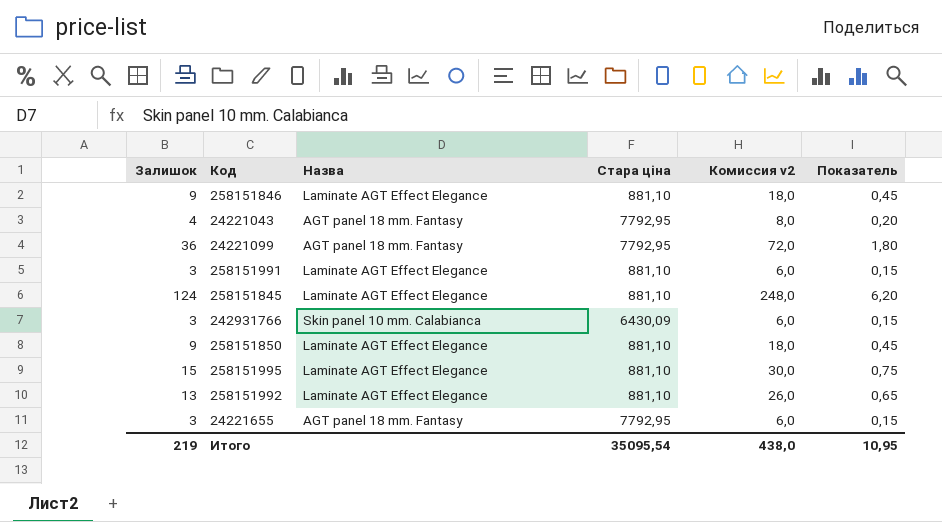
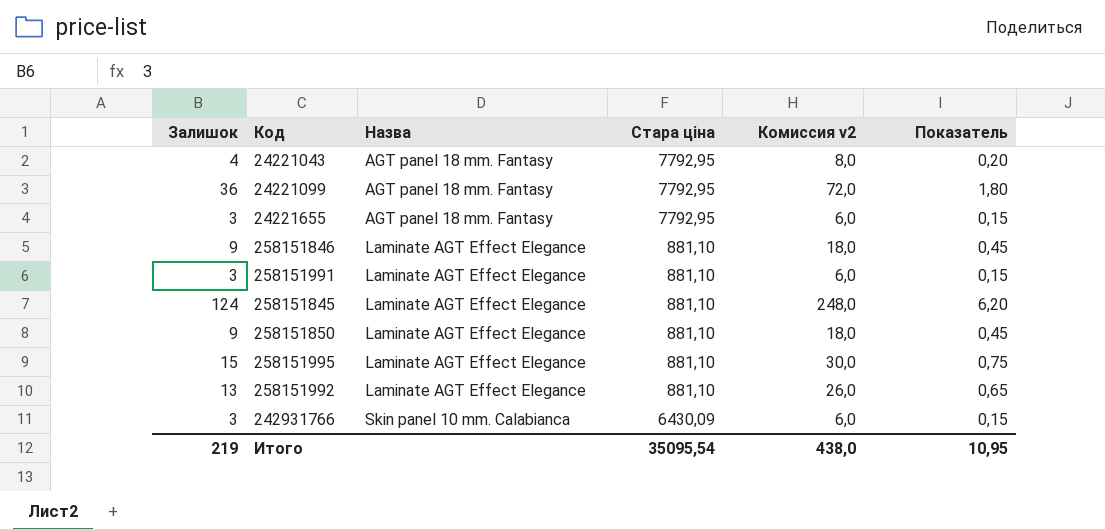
row order: none -> Назва ascending

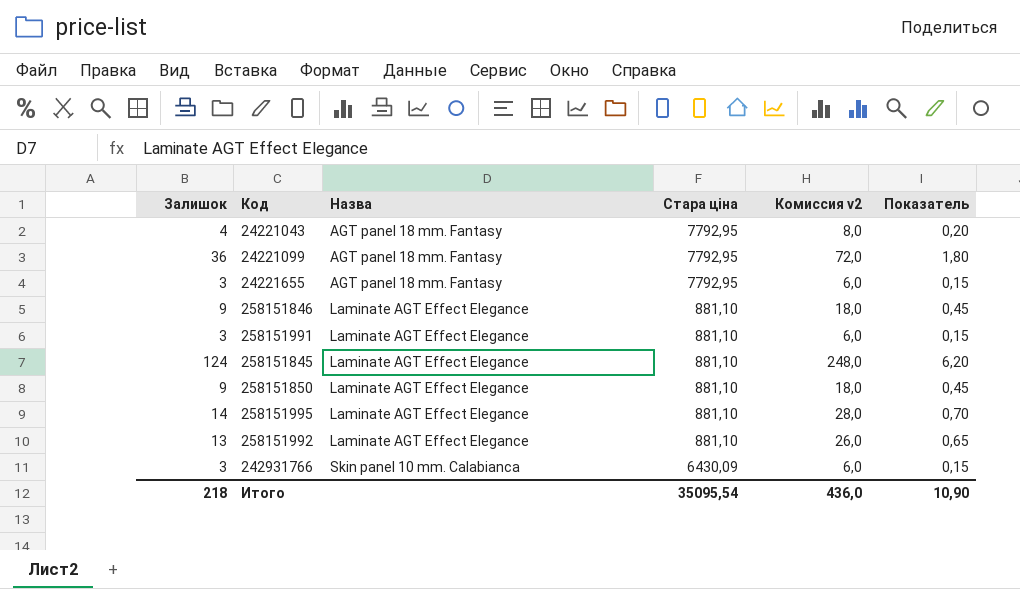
258151995 | Залишок: 15 -> 14
258151995 | Комиссия v2: 30,0 -> 28,0
258151995 | Показатель: 0,75 -> 0,70
Итого | Залишок: 219 -> 218
Итого | Комиссия v2: 438,0 -> 436,0
Итого | Показатель: 10,95 -> 10,90

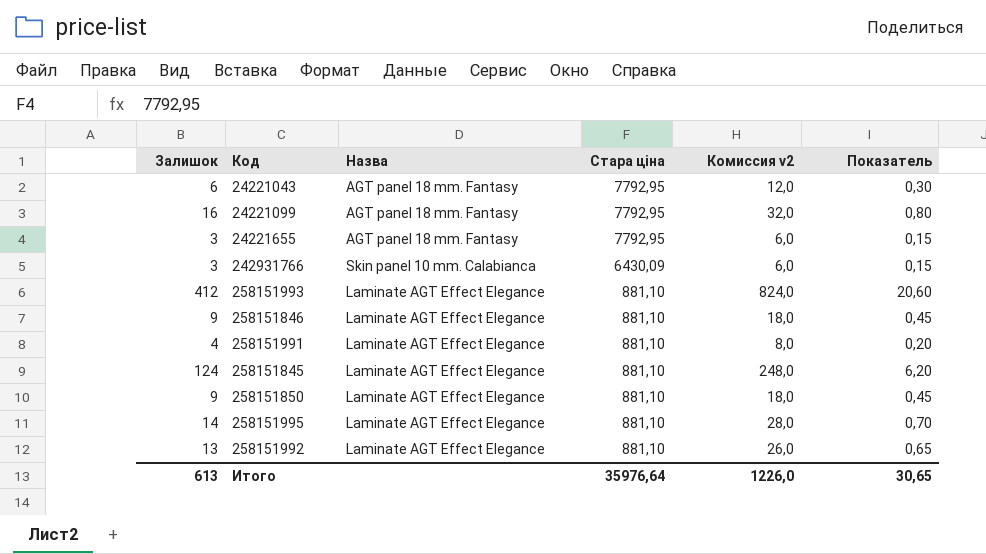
row order: Назва ascending -> Стара ціна descending
24221043 | Залишок: 4 -> 6
24221043 | Комиссия v2: 8,0 -> 12,0
24221043 | Показатель: 0,20 -> 0,30
24221099 | Залишок: 36 -> 16
24221099 | Комиссия v2: 72,0 -> 32,0
24221099 | Показатель: 1,80 -> 0,80
row 258151993: none -> 412 | Laminate AGT Effect Elegance | 881,10 | 824,0 | 20,60
258151991 | Залишок: 3 -> 4
258151991 | Комиссия v2: 6,0 -> 8,0
258151991 | Показатель: 0,15 -> 0,20
Итого | Залишок: 218 -> 613
Итого | Стара ціна: 35095,54 -> 35976,64
Итого | Комиссия v2: 436,0 -> 1226,0
Итого | Показатель: 10,90 -> 30,65

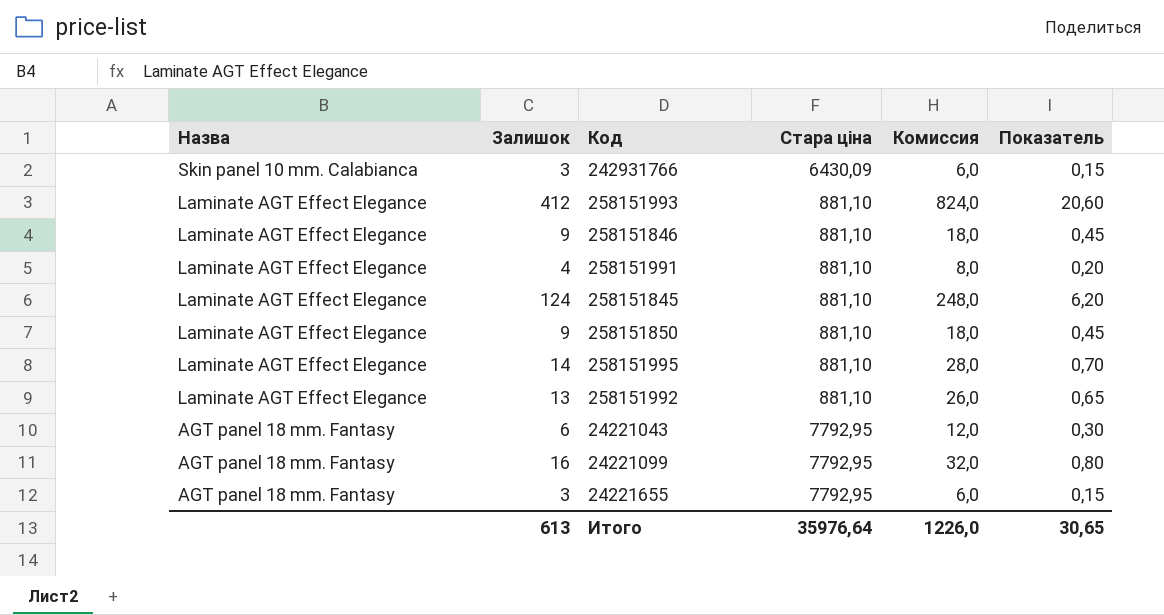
row order: Стара ціна descending -> Назва descending
column Назва | position: 3 -> 1
column name: Комиссия v2 -> Комиссия

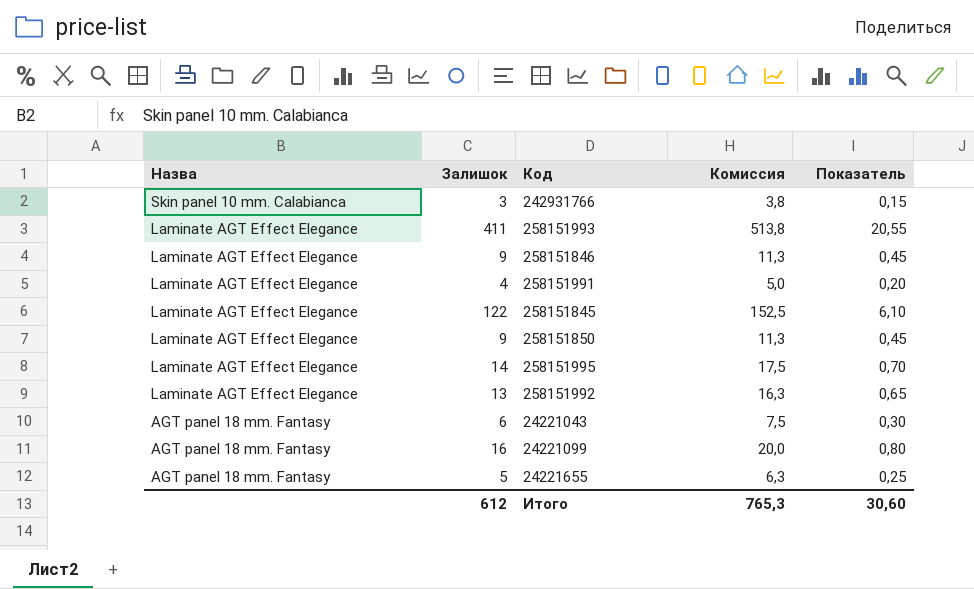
column Стара ціна | position: 4 -> none
column Комиссия | formula: [Залишок] * 2 -> [Залишок] * 1,25
258151993 | Залишок: 412 -> 411
258151993 | Показатель: 20,60 -> 20,55
258151845 | Залишок: 124 -> 122
258151845 | Показатель: 6,20 -> 6,10
24221655 | Залишок: 3 -> 5
24221655 | Показатель: 0,15 -> 0,25
Итого | Залишок: 613 -> 612
Итого | Комиссия: 1226,0 -> 765,3
Итого | Показатель: 30,65 -> 30,60

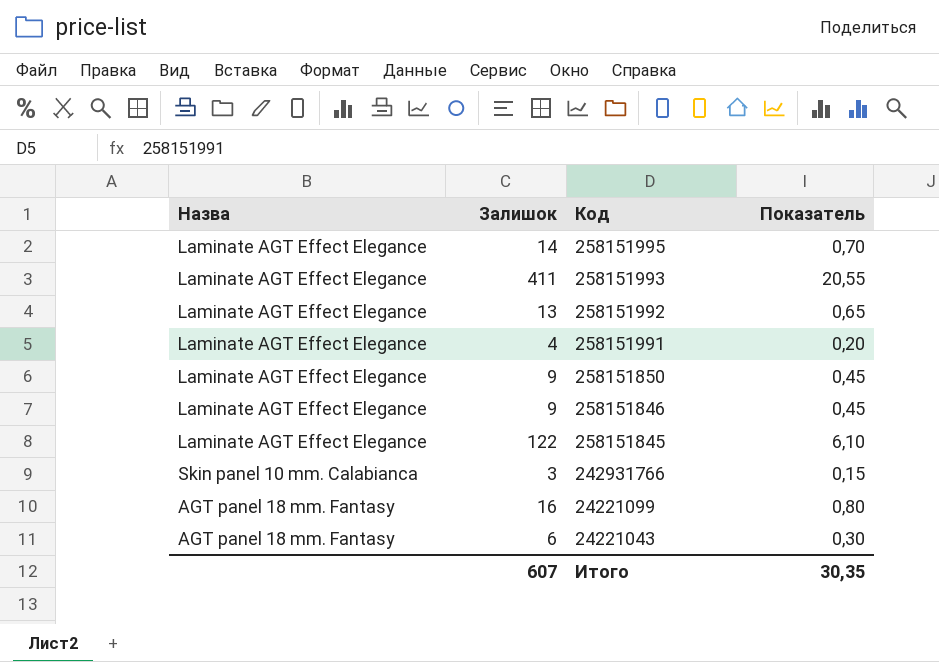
row order: Назва descending -> Код descending
column Комиссия | formula: [Залишок] * 1,25 -> none
row 24221655: AGT panel 18 mm. Fantasy | 5 | 6,3 | 0,25 -> none
Итого | Залишок: 612 -> 607
Итого | Показатель: 30,60 -> 30,35

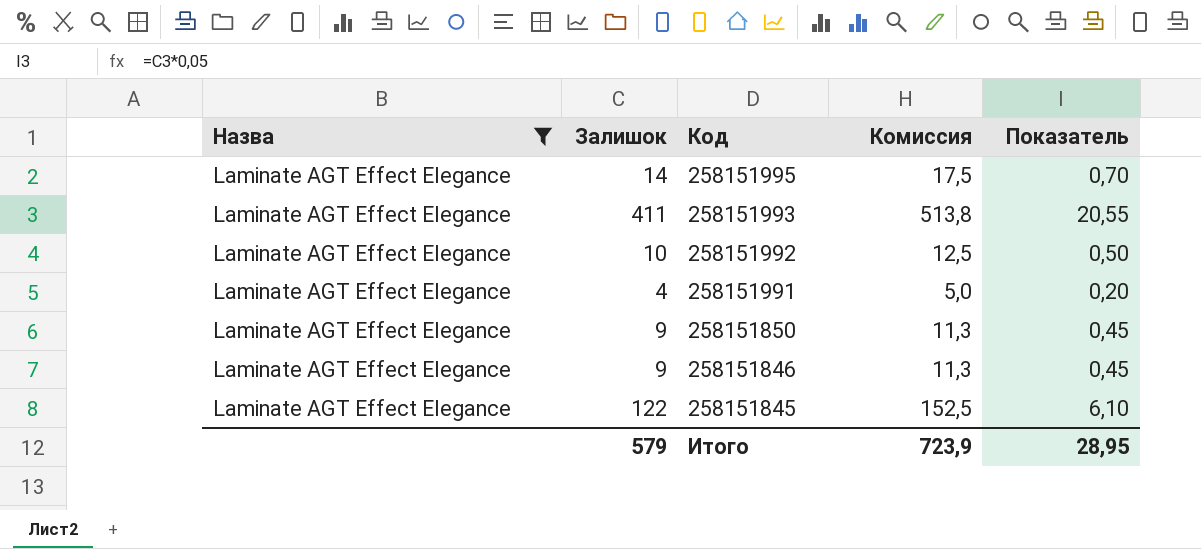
filter: none -> Назва = Laminate AGT Effect Elegance
column Комиссия | formula: none -> [Залишок] * 1,25
258151992 | Залишок: 13 -> 10
258151992 | Показатель: 0,65 -> 0,50
Итого | Залишок: 607 -> 579
Итого | Показатель: 30,35 -> 28,95

